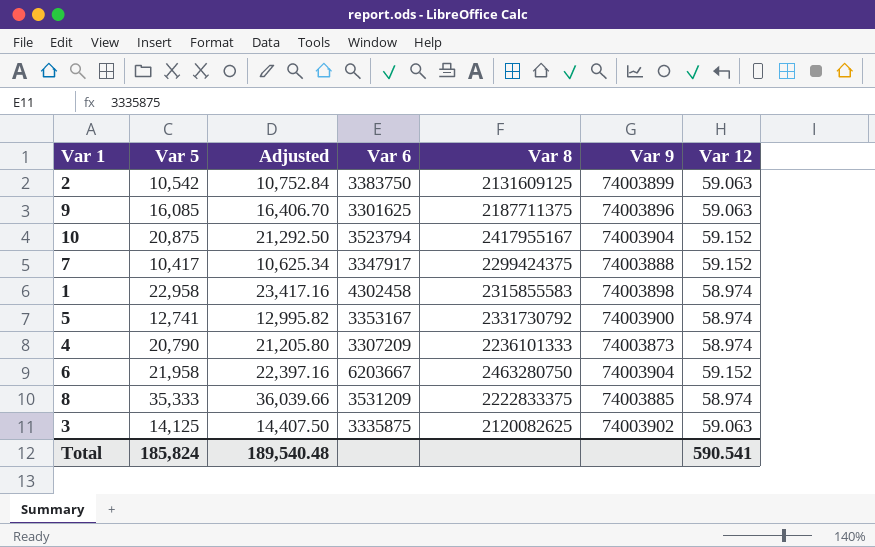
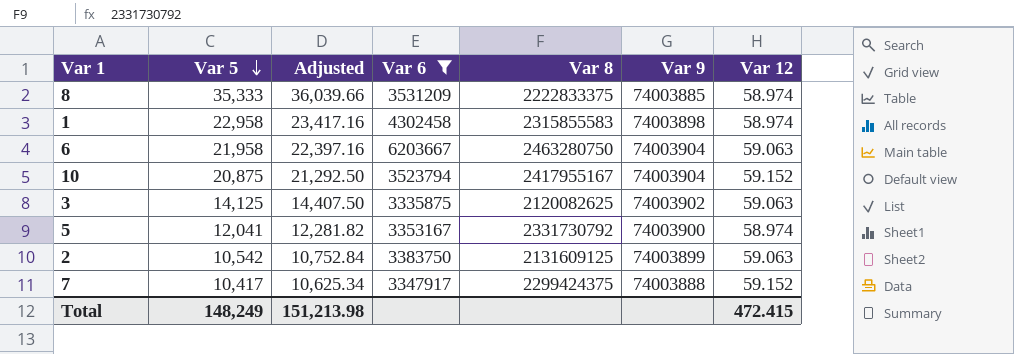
filter: none -> Var 6 >= 3335875
row order: none -> Var 5 descending
6 | Var 12: 59.152 -> 59.063
5 | Var 5: 12,741 -> 12,041
5 | Adjusted: 12,995.82 -> 12,281.82
Total | Var 5: 185,824 -> 148,249
Total | Adjusted: 189,540.48 -> 151,213.98
Total | Var 12: 590.541 -> 472.415

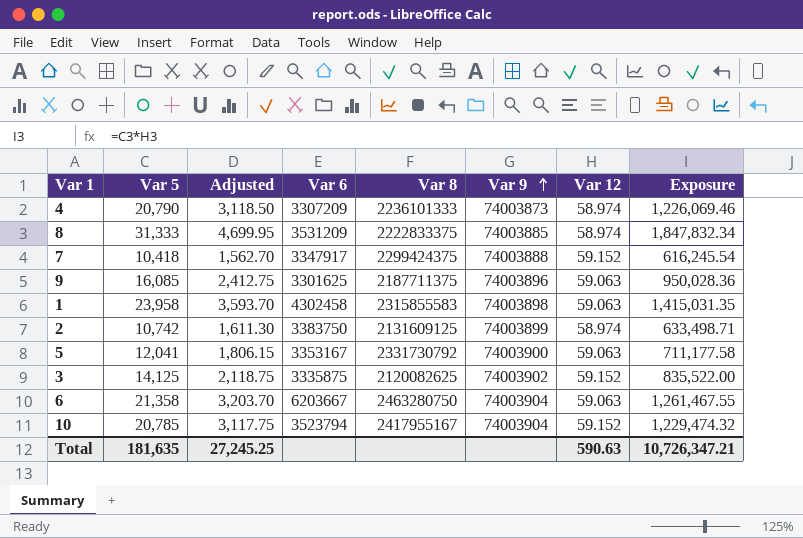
filter: Var 6 >= 3335875 -> none
row order: Var 5 descending -> Var 9 ascending
column Adjusted | formula: [Var 5] * 1.02 -> [Var 5] * 0.15
column Exposure | formula: none -> [Var 5] * [Var 12]
8 | Var 5: 35,333 -> 31,333
7 | Var 5: 10,417 -> 10,418
1 | Var 5: 22,958 -> 23,958
1 | Var 12: 58.974 -> 59.063
2 | Var 5: 10,542 -> 10,742
2 | Var 12: 59.063 -> 58.974
5 | Var 12: 58.974 -> 59.063
3 | Var 12: 59.063 -> 59.152
6 | Var 5: 21,958 -> 21,358
10 | Var 5: 20,875 -> 20,785
Total | Var 5: 148,249 -> 181,635
Total | Adjusted: 151,213.98 -> 27,245.25
Total | Var 12: 472.415 -> 590.63

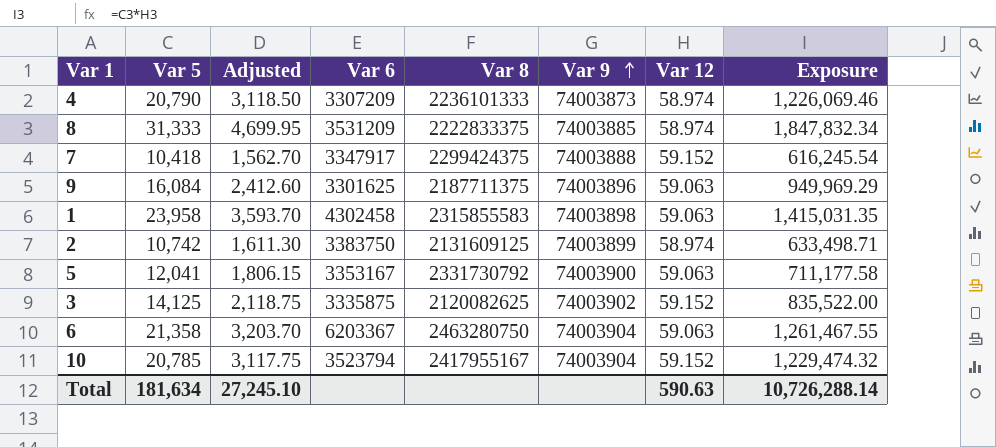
9 | Var 5: 16,085 -> 16,084
9 | Adjusted: 2,412.75 -> 2,412.60
9 | Exposure: 950,028.36 -> 949,969.29
6 | Var 6: 6203667 -> 6203367
Total | Var 5: 181,635 -> 181,634
Total | Adjusted: 27,245.25 -> 27,245.10
Total | Exposure: 10,726,347.21 -> 10,726,288.14

